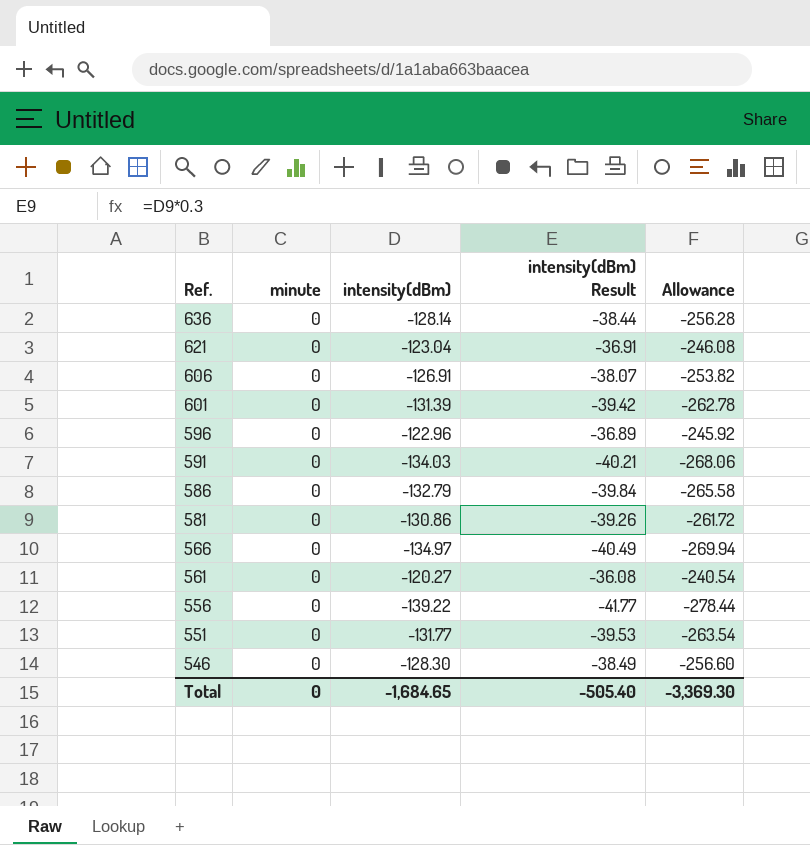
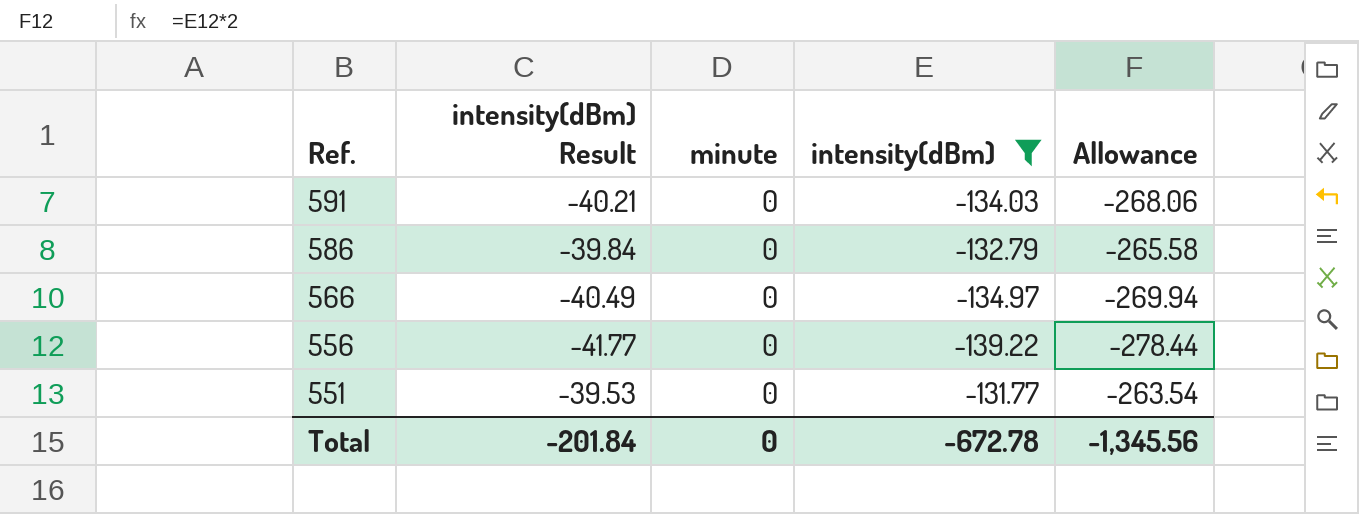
filter: none -> intensity(dBm) <= -131.77
column intensity(dBm) Result | position: 4 -> 2
Total | intensity(dBm) Result: -505.40 -> -201.84
Total | intensity(dBm): -1,684.65 -> -672.78
Total | Allowance: -3,369.30 -> -1,345.56

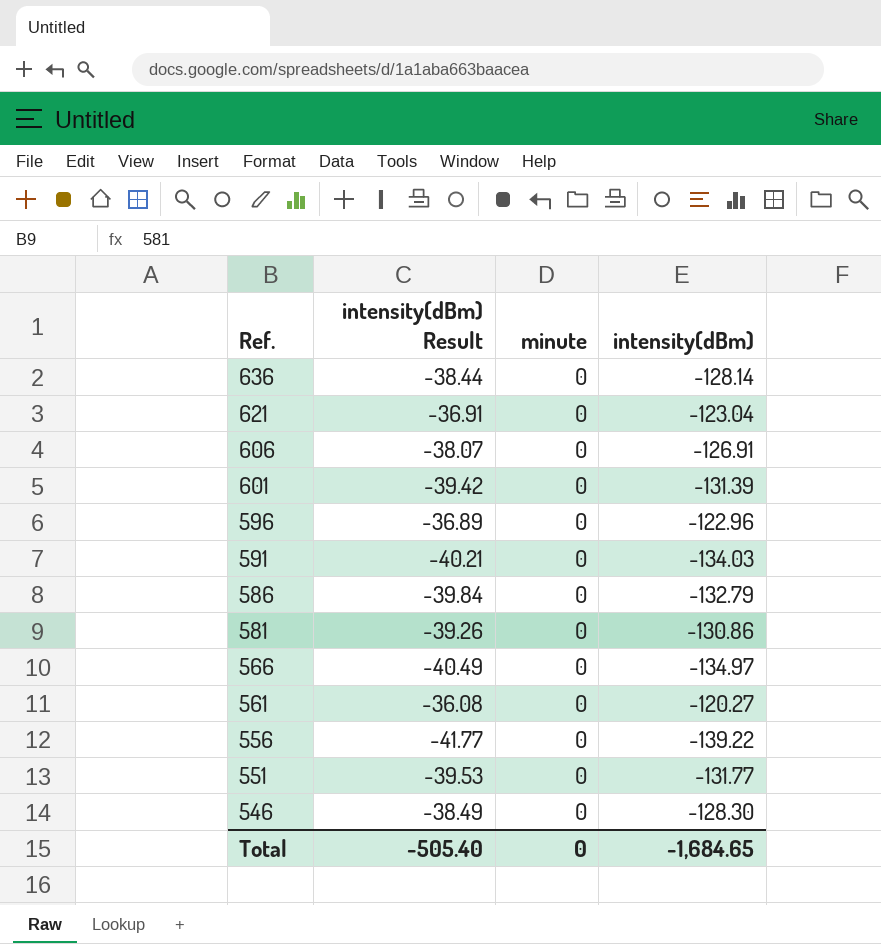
filter: intensity(dBm) <= -131.77 -> none
column Allowance | formula: [intensity(dBm)] * 2 -> none
Total | intensity(dBm) Result: -201.84 -> -505.40
Total | intensity(dBm): -672.78 -> -1,684.65

